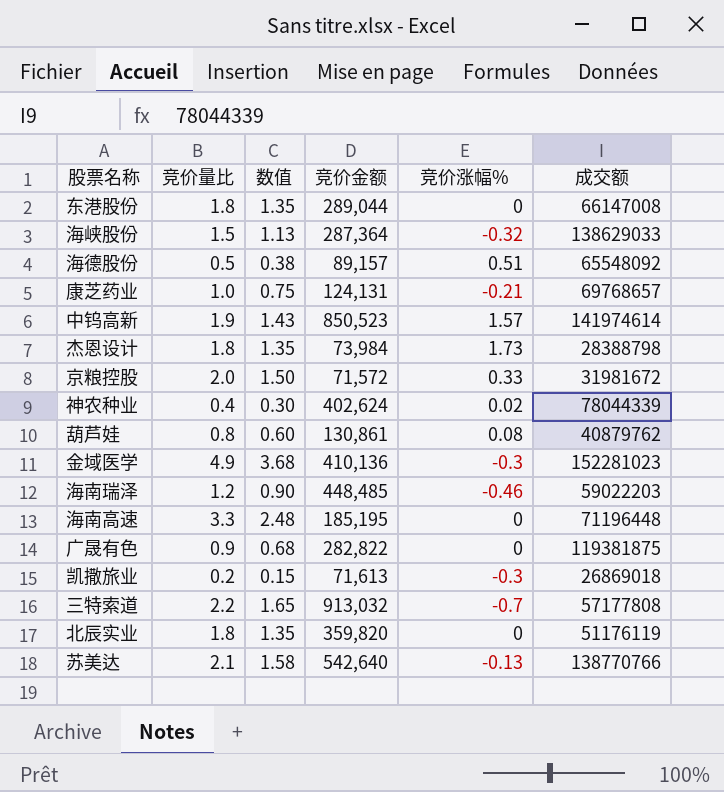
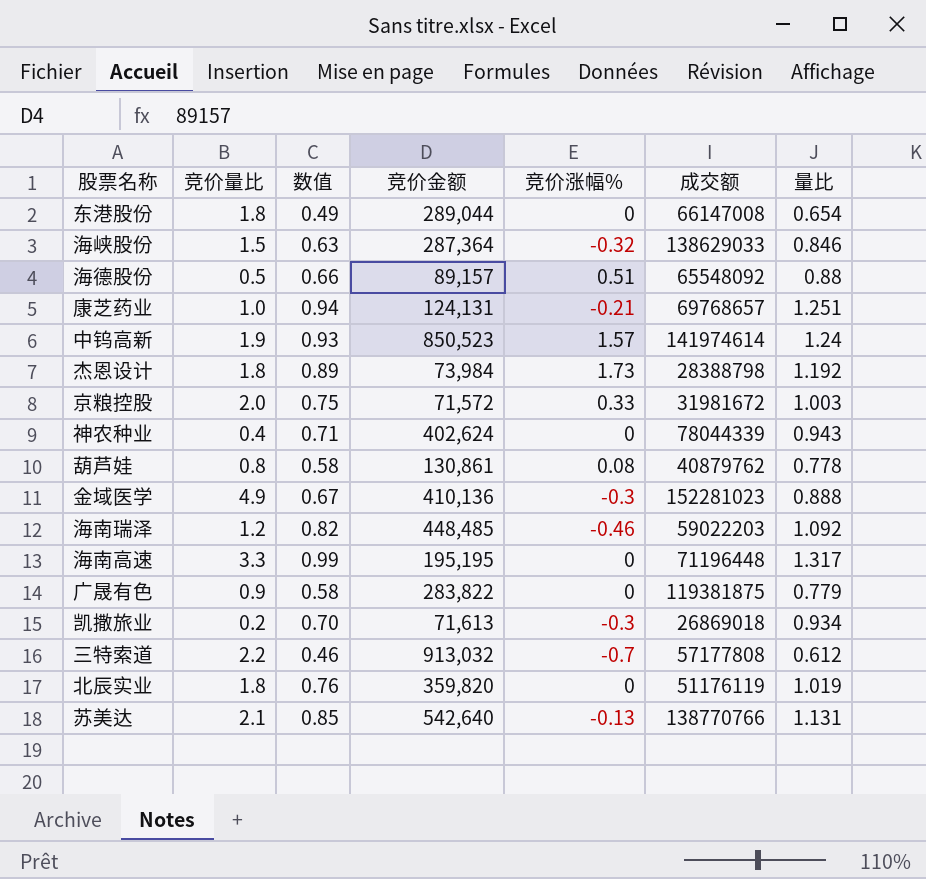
column 数值 | formula: [竞价量比] * 0.75 -> [量比] * 0.75
column 量比 | position: none -> 7
神农种业 | 竞价涨幅%: 0.02 -> 0
海南高速 | 竞价金额: 185,195 -> 195,195
广晟有色 | 竞价金额: 282,822 -> 283,822

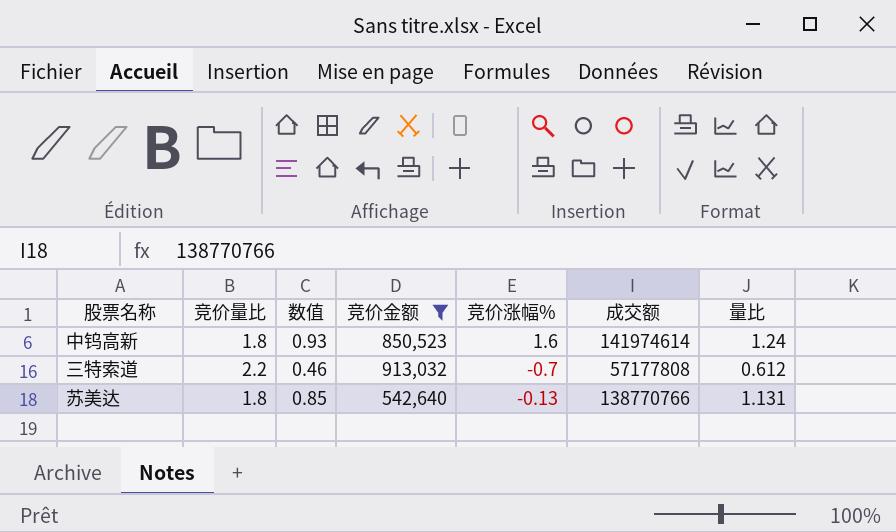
filter: none -> 竞价金额 >= 542,640
中钨高新 | 竞价量比: 1.9 -> 1.8
中钨高新 | 竞价涨幅%: 1.57 -> 1.6
苏美达 | 竞价量比: 2.1 -> 1.8

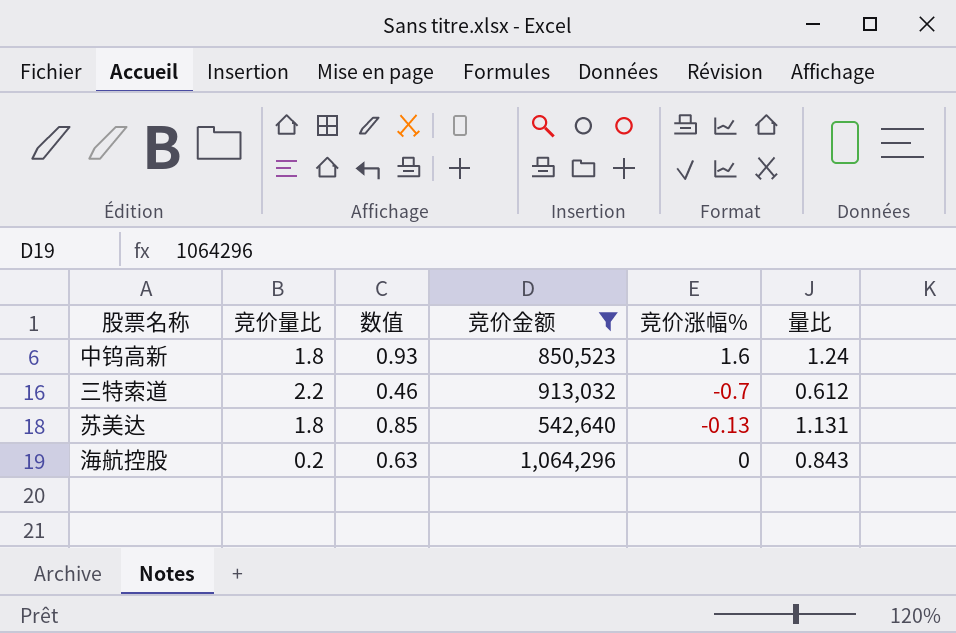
column 成交额 | position: 6 -> none
row 海航控股: none -> 0.2 | 0.63 | 1,064,296 | 0 | 0.843

